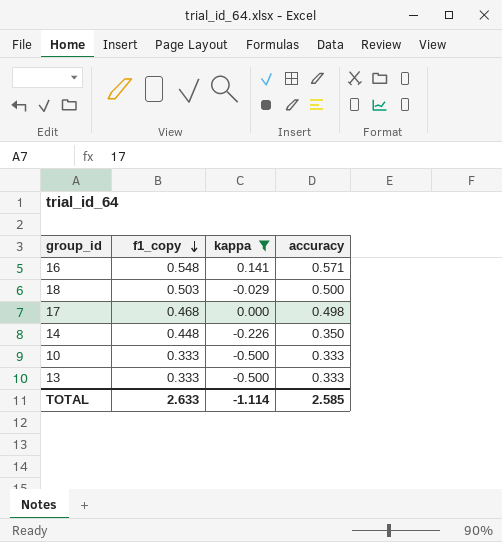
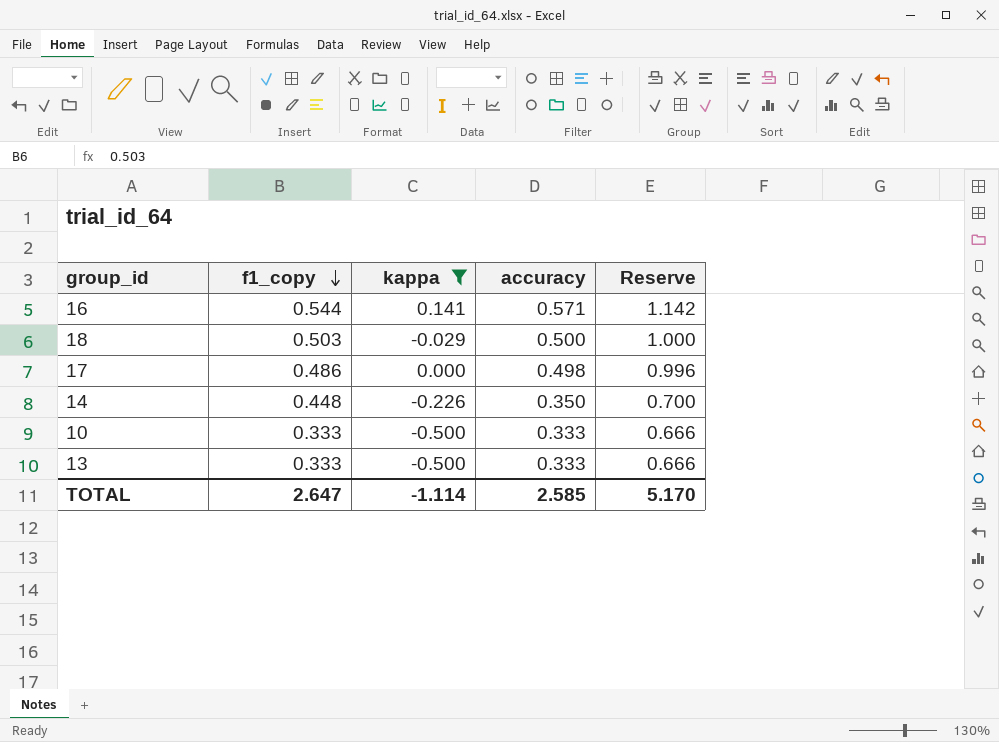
column Reserve | formula: none -> [accuracy] * 2
16 | f1_copy: 0.548 -> 0.544
17 | f1_copy: 0.468 -> 0.486
TOTAL | f1_copy: 2.633 -> 2.647

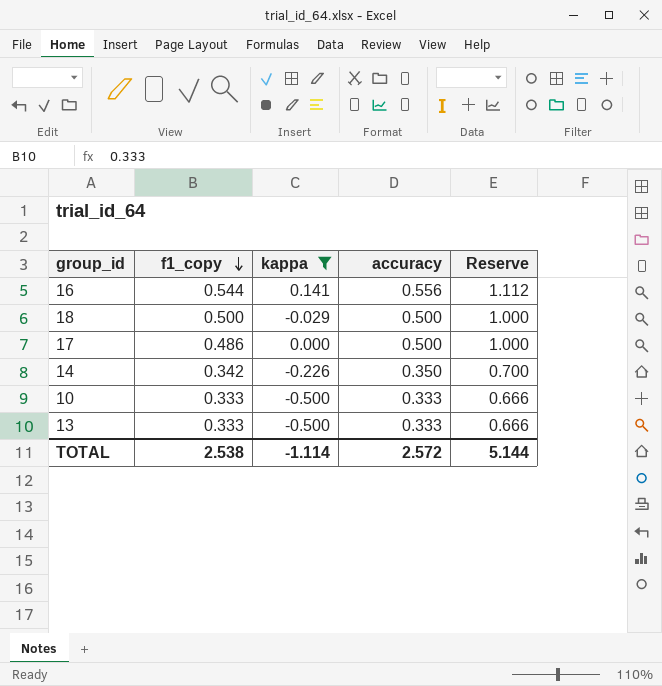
16 | accuracy: 0.571 -> 0.556
16 | Reserve: 1.142 -> 1.112
18 | f1_copy: 0.503 -> 0.500
17 | accuracy: 0.498 -> 0.500
17 | Reserve: 0.996 -> 1.000
14 | f1_copy: 0.448 -> 0.342
TOTAL | f1_copy: 2.647 -> 2.538
TOTAL | accuracy: 2.585 -> 2.572
TOTAL | Reserve: 5.170 -> 5.144

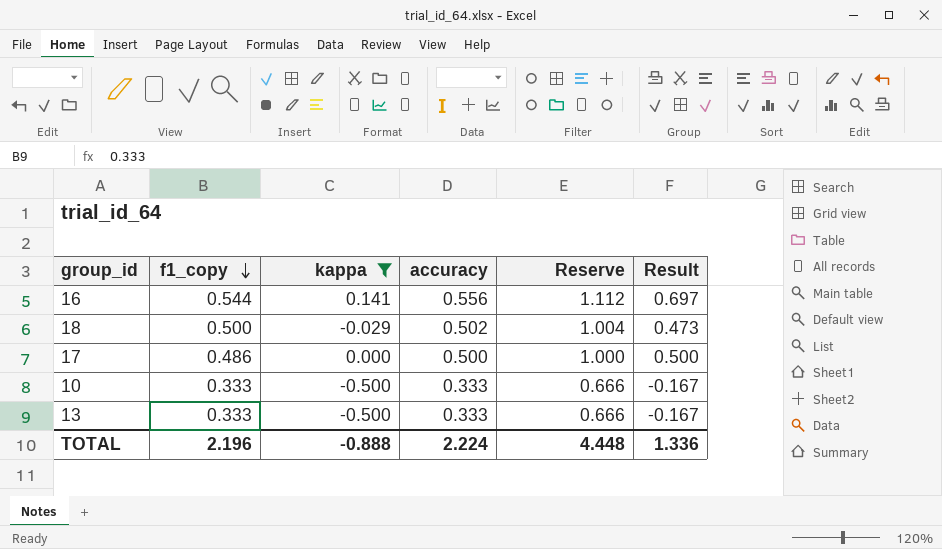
column Result | formula: none -> [kappa] + [accuracy]
row 14: 0.342 | -0.226 | 0.350 | 0.700 -> none
18 | accuracy: 0.500 -> 0.502
18 | Reserve: 1.000 -> 1.004
TOTAL | f1_copy: 2.538 -> 2.196
TOTAL | kappa: -1.114 -> -0.888
TOTAL | accuracy: 2.572 -> 2.224
TOTAL | Reserve: 5.144 -> 4.448

